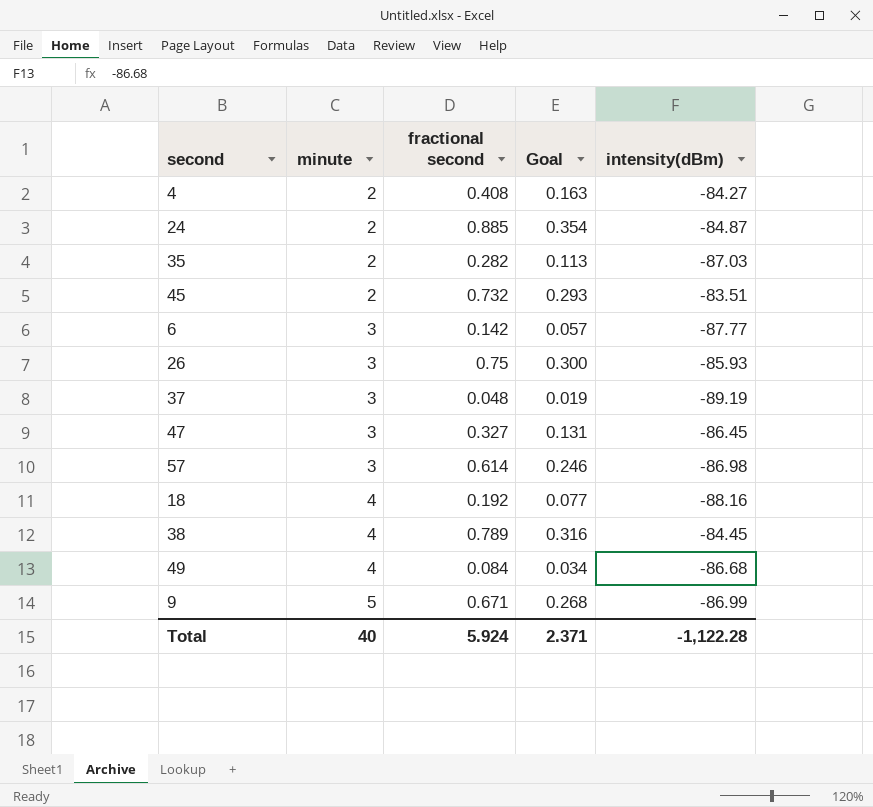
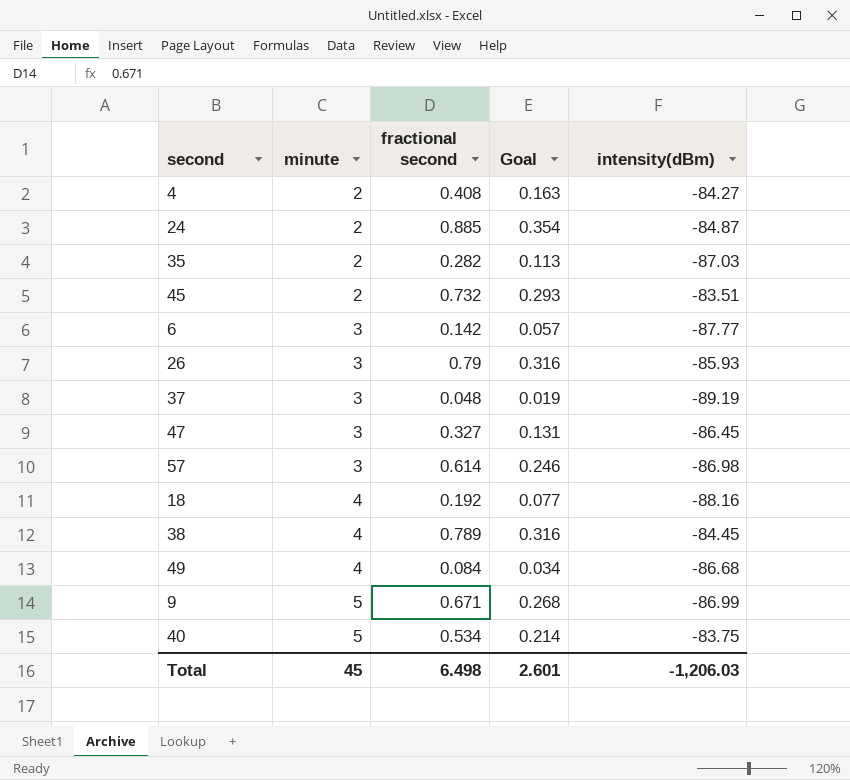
26 | fractional second: 0.75 -> 0.79
26 | Goal: 0.300 -> 0.316
row 40: none -> 5 | 0.534 | 0.214 | -83.75
Total | minute: 40 -> 45
Total | fractional second: 5.924 -> 6.498
Total | Goal: 2.371 -> 2.601
Total | intensity(dBm): -1,122.28 -> -1,206.03

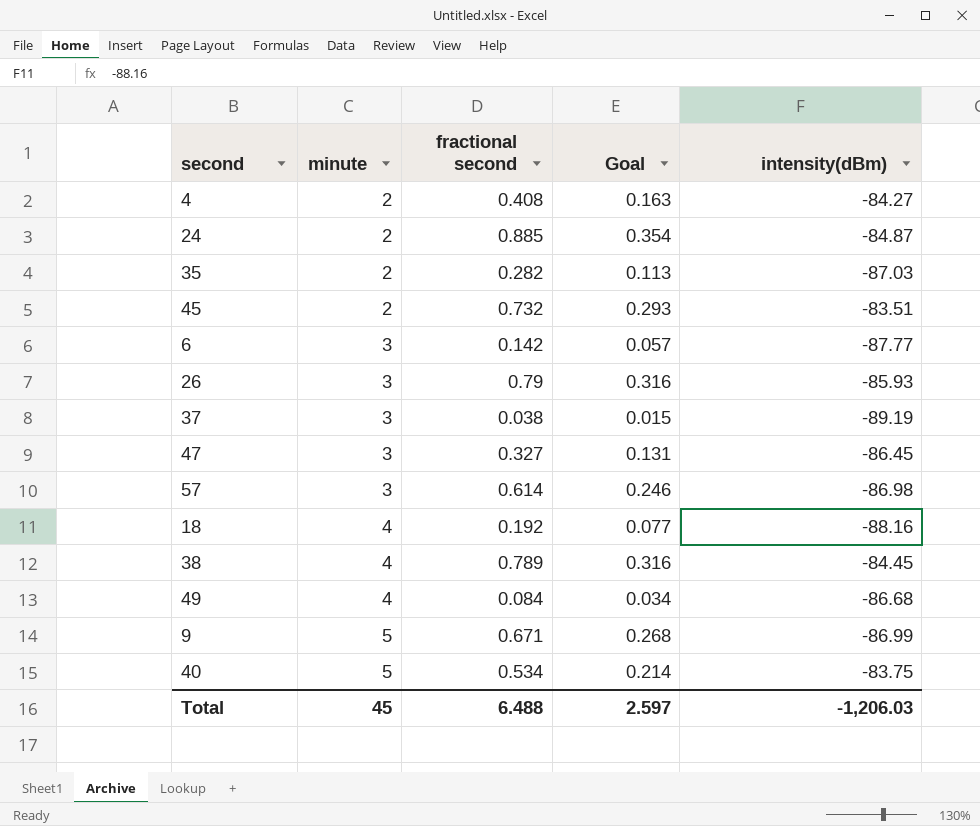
37 | fractional second: 0.048 -> 0.038
37 | Goal: 0.019 -> 0.015
Total | fractional second: 6.498 -> 6.488
Total | Goal: 2.601 -> 2.597

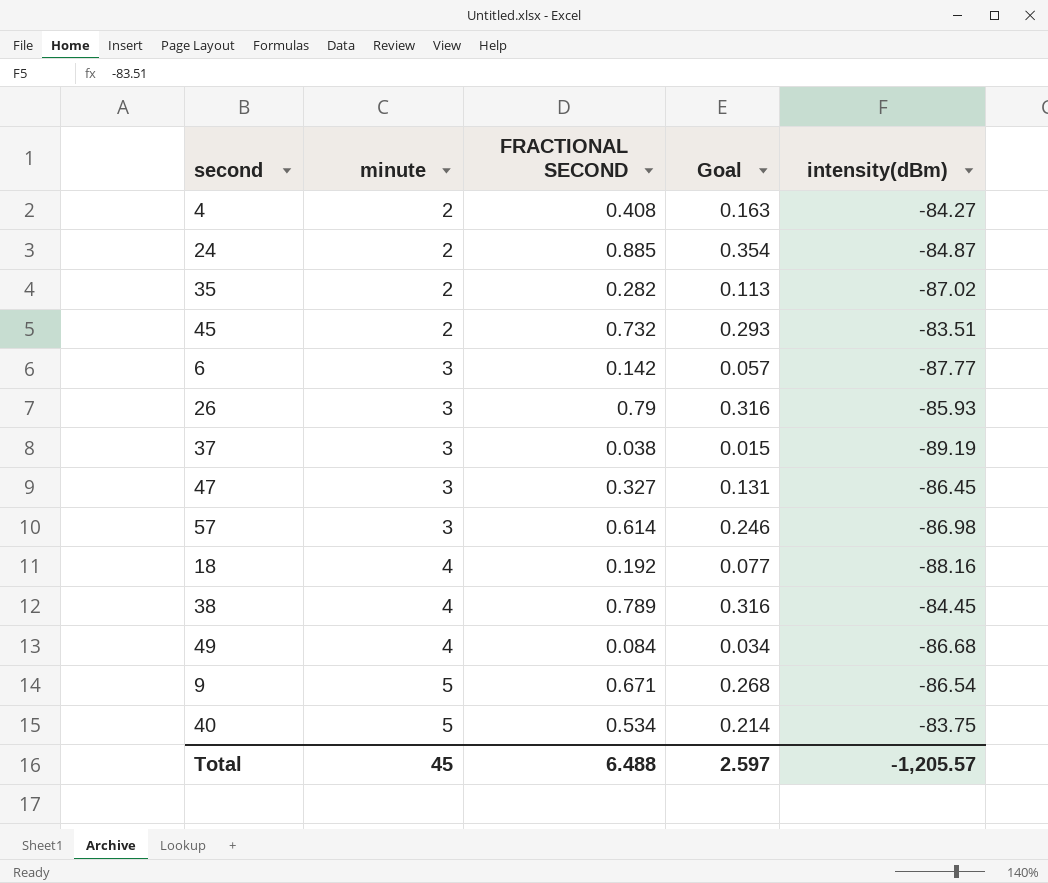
column name: fractional second -> FRACTIONAL SECOND
35 | intensity(dBm): -87.03 -> -87.02
9 | intensity(dBm): -86.99 -> -86.54
Total | intensity(dBm): -1,206.03 -> -1,205.57

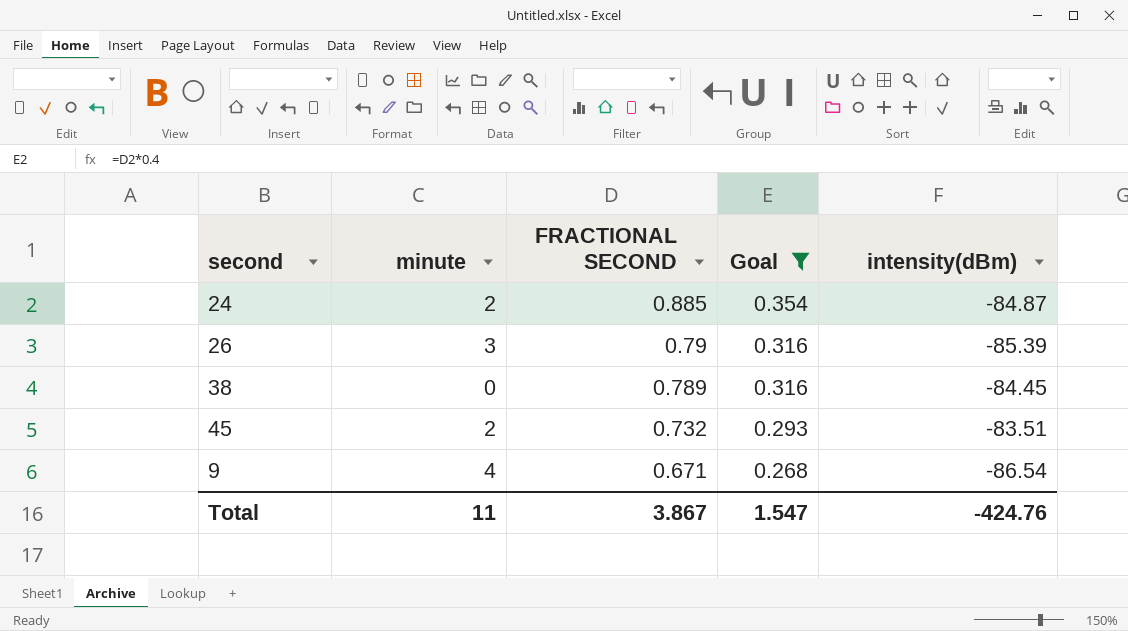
filter: none -> Goal >= 0.268
row order: minute ascending -> FRACTIONAL SECOND descending
26 | intensity(dBm): -85.93 -> -85.39
38 | minute: 4 -> 0
9 | minute: 5 -> 4
Total | minute: 45 -> 11
Total | FRACTIONAL SECOND: 6.488 -> 3.867
Total | Goal: 2.597 -> 1.547
Total | intensity(dBm): -1,205.57 -> -424.76

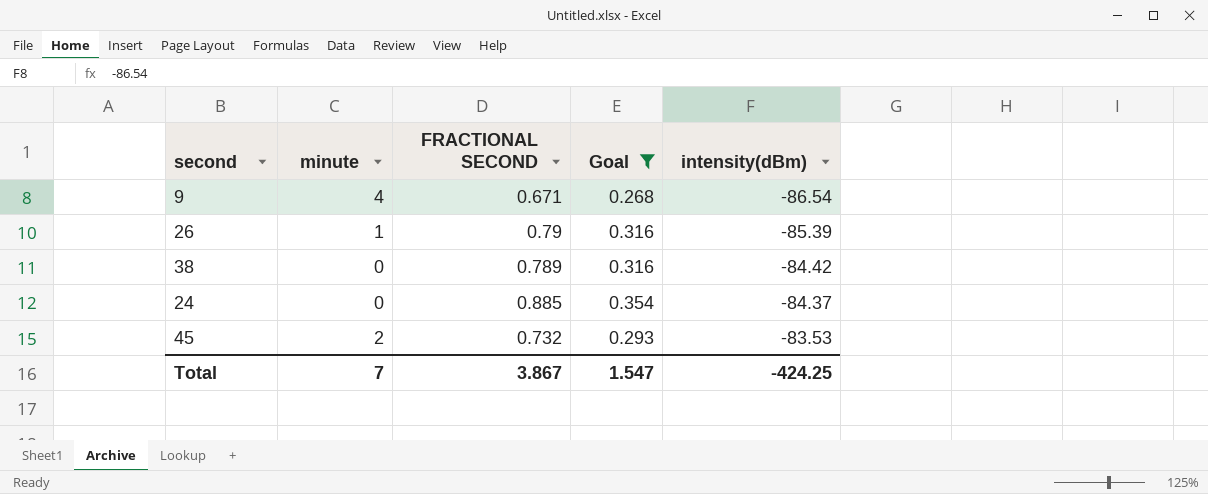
row order: FRACTIONAL SECOND descending -> intensity(dBm) ascending
26 | minute: 3 -> 1
38 | intensity(dBm): -84.45 -> -84.42
24 | minute: 2 -> 0
24 | intensity(dBm): -84.87 -> -84.37
45 | intensity(dBm): -83.51 -> -83.53
Total | minute: 11 -> 7
Total | intensity(dBm): -424.76 -> -424.25

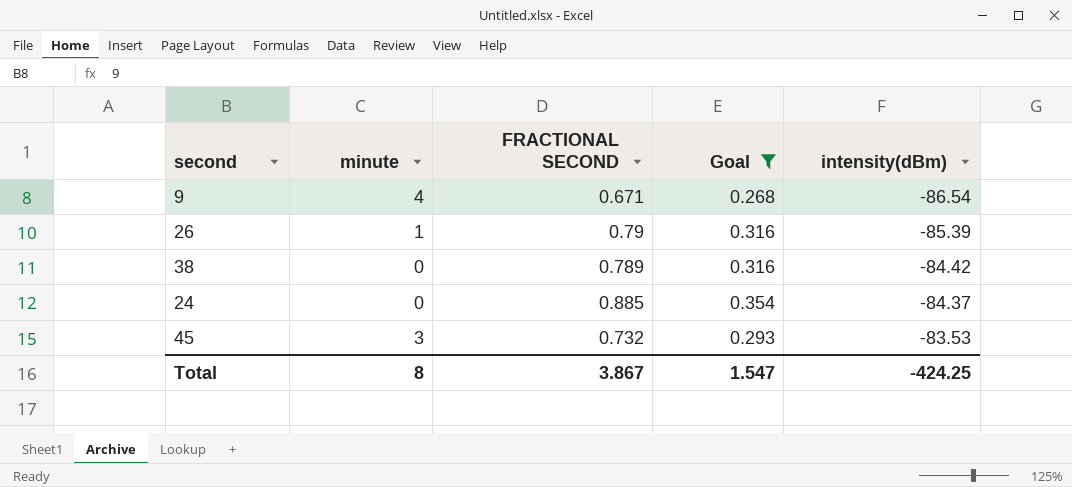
45 | minute: 2 -> 3
Total | minute: 7 -> 8

